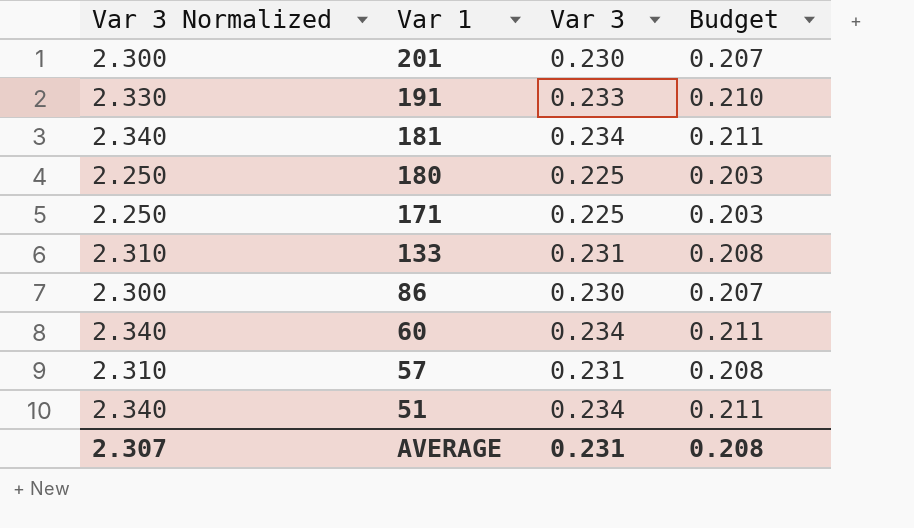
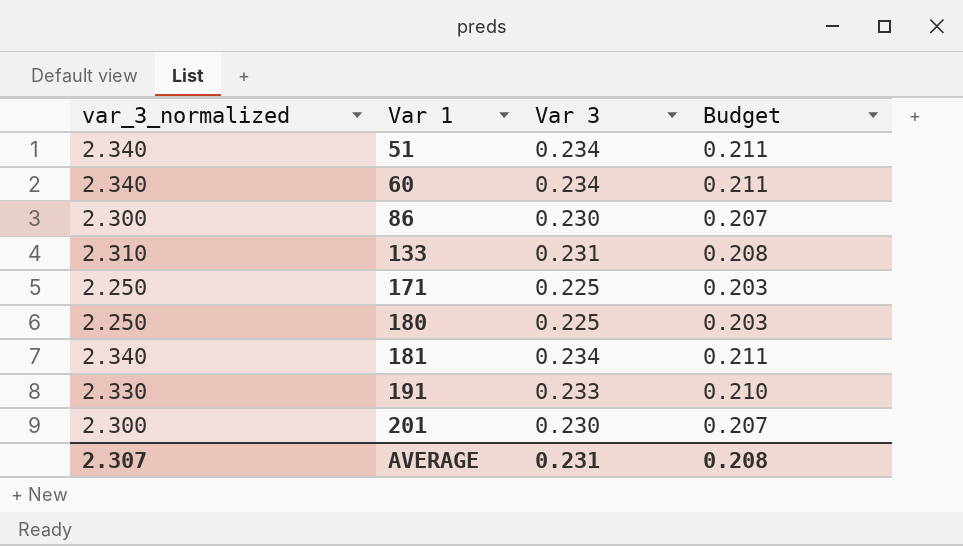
row order: Var 1 descending -> Var 1 ascending
column name: Var 3 Normalized -> var_3_normalized
row 57: 2.310 | 0.231 | 0.208 -> none

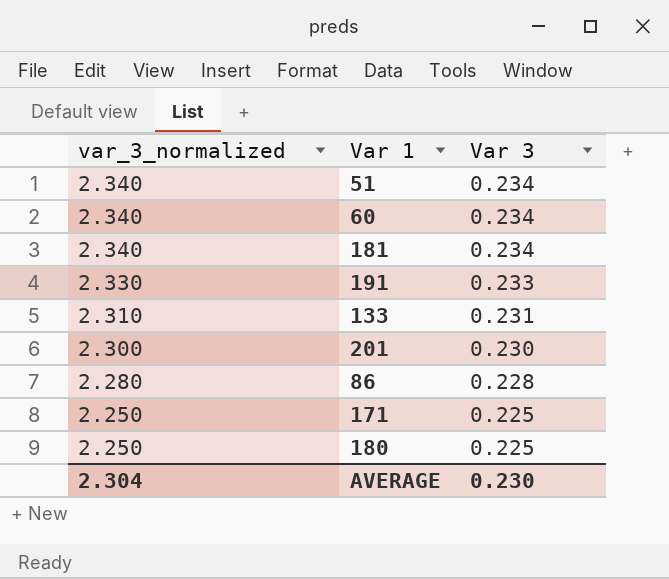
row order: Var 1 ascending -> var_3_normalized descending
column Budget | formula: [Var 3] * 0.9 -> none
86 | var_3_normalized: 2.300 -> 2.280
86 | Var 3: 0.230 -> 0.228
AVERAGE | var_3_normalized: 2.307 -> 2.304
AVERAGE | Var 3: 0.231 -> 0.230

